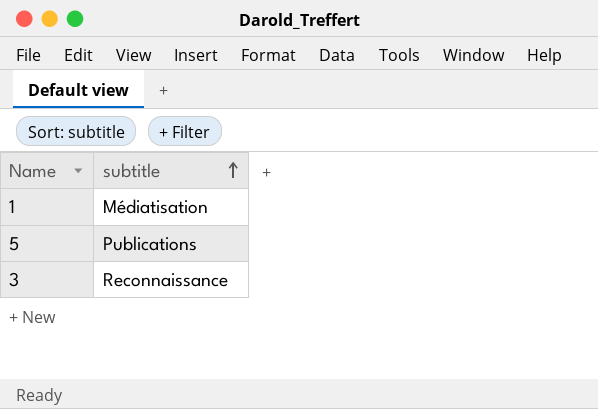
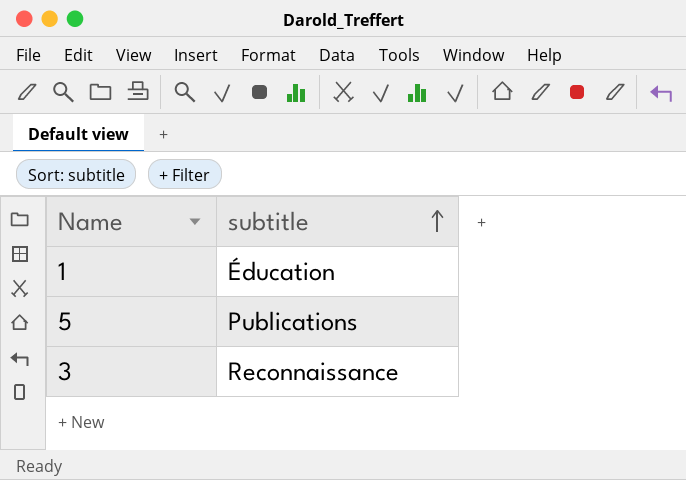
1 | subtitle: Médiatisation -> Éducation

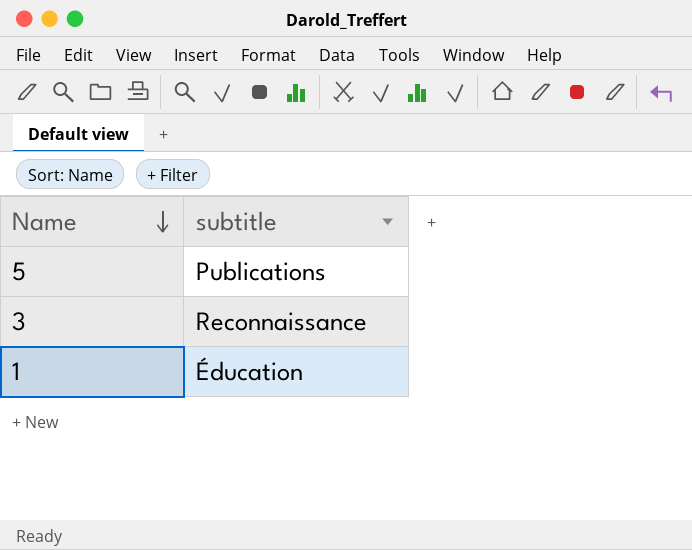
row order: subtitle ascending -> Name descending

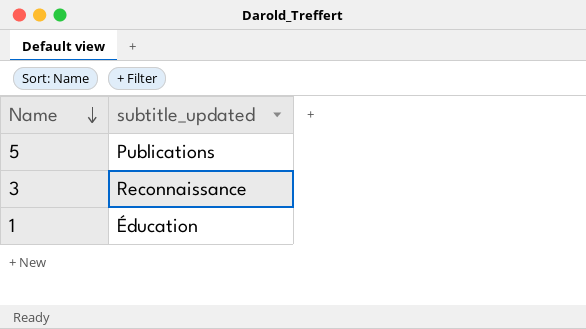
column name: subtitle -> subtitle_updated

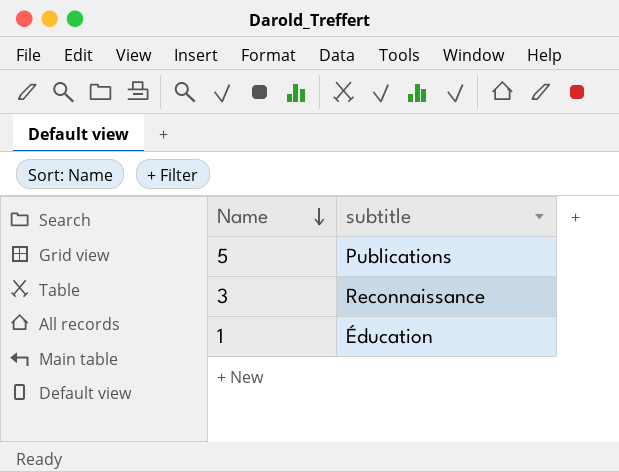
column name: subtitle_updated -> subtitle

